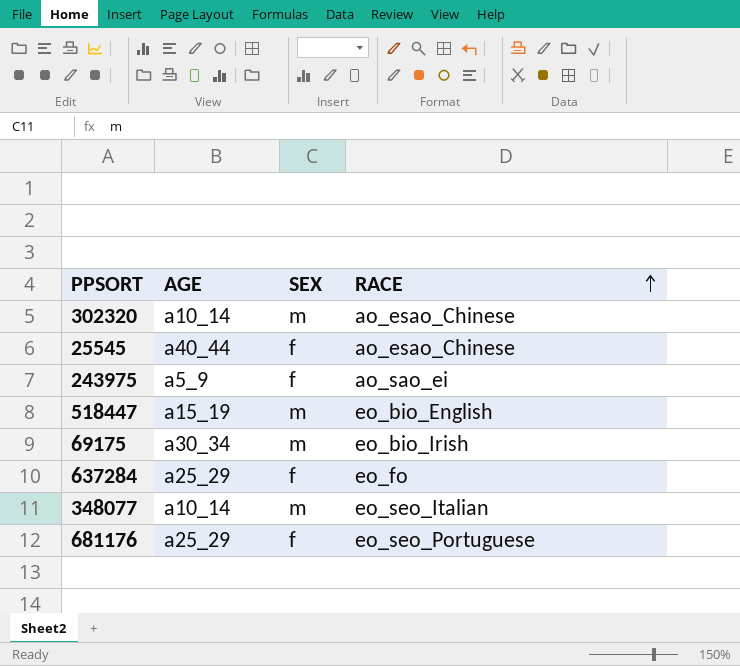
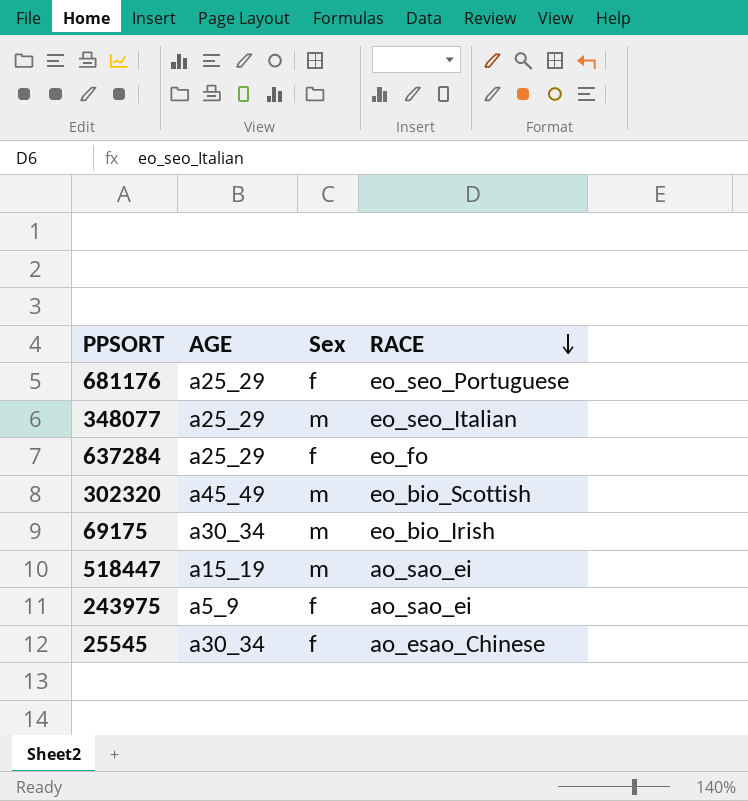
row order: RACE ascending -> RACE descending
column name: SEX -> Sex
348077 | AGE: a10_14 -> a25_29
302320 | AGE: a10_14 -> a45_49
302320 | RACE: ao_esao_Chinese -> eo_bio_Scottish
518447 | RACE: eo_bio_English -> ao_sao_ei
25545 | AGE: a40_44 -> a30_34

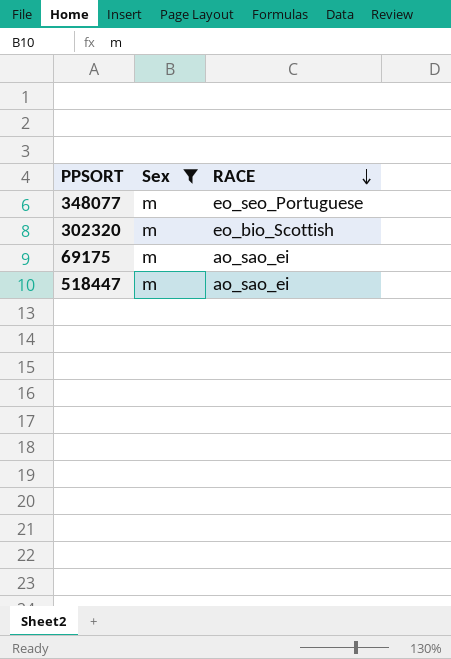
filter: none -> Sex = m
column AGE | position: 2 -> none
348077 | RACE: eo_seo_Italian -> eo_seo_Portuguese
69175 | RACE: eo_bio_Irish -> ao_sao_ei

